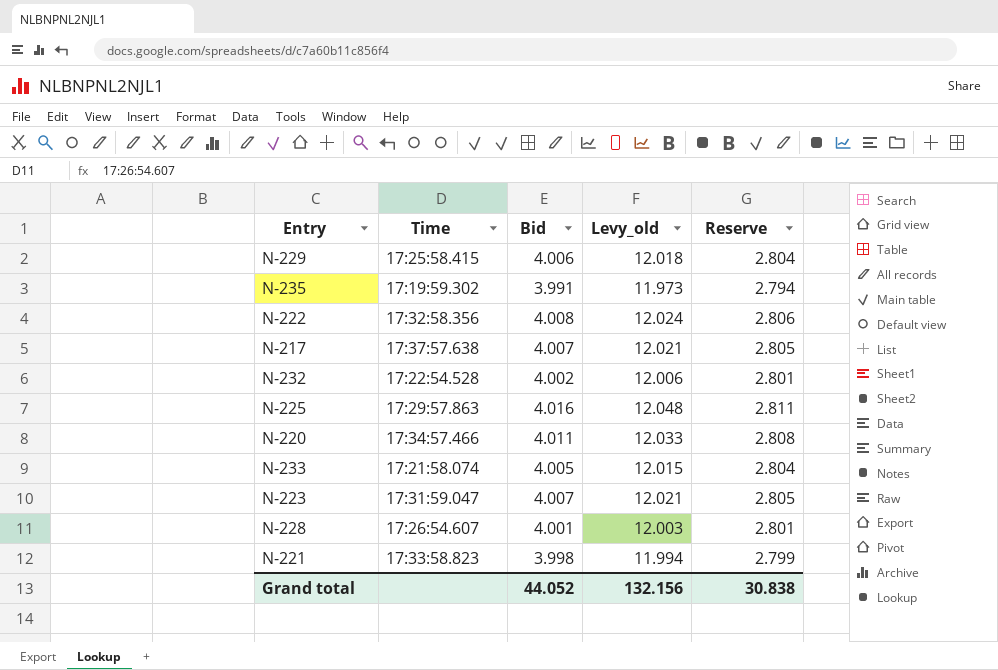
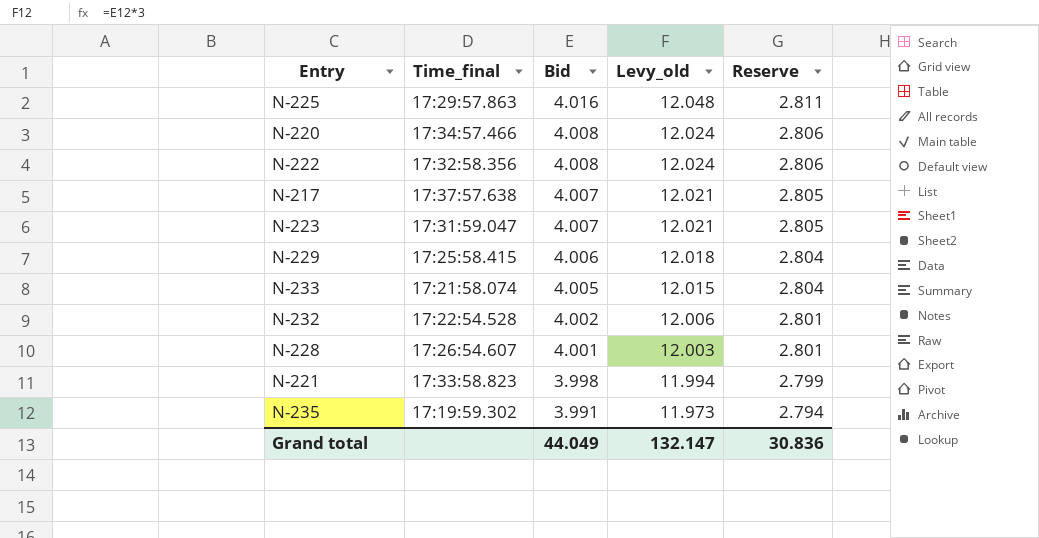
row order: none -> Bid descending
column name: Time -> Time_final
N-220 | Bid: 4.011 -> 4.008
N-220 | Levy_old: 12.033 -> 12.024
N-220 | Reserve: 2.808 -> 2.806
Grand total | Bid: 44.052 -> 44.049
Grand total | Levy_old: 132.156 -> 132.147
Grand total | Reserve: 30.838 -> 30.836

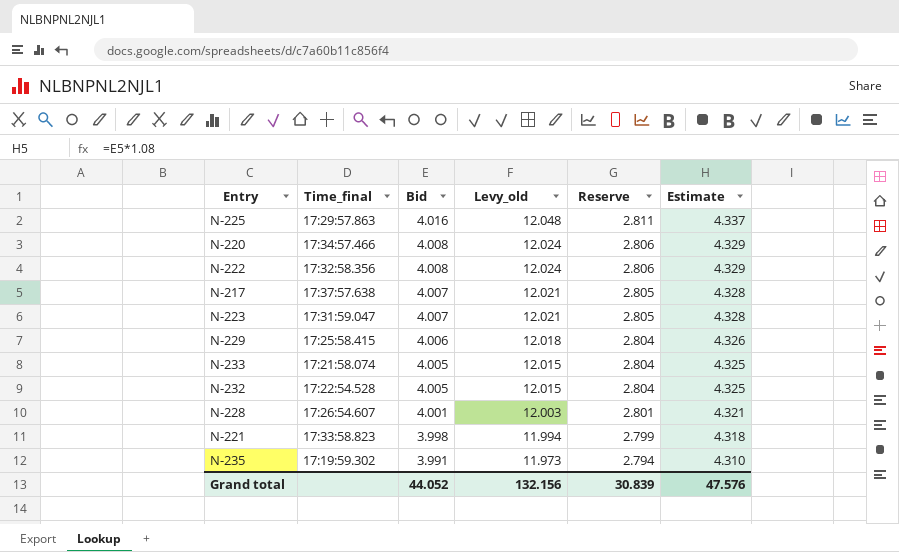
column Estimate | formula: none -> [Bid] * 1.08
N-232 | Bid: 4.002 -> 4.005
N-232 | Levy_old: 12.006 -> 12.015
N-232 | Reserve: 2.801 -> 2.804
Grand total | Bid: 44.049 -> 44.052
Grand total | Levy_old: 132.147 -> 132.156
Grand total | Reserve: 30.836 -> 30.839

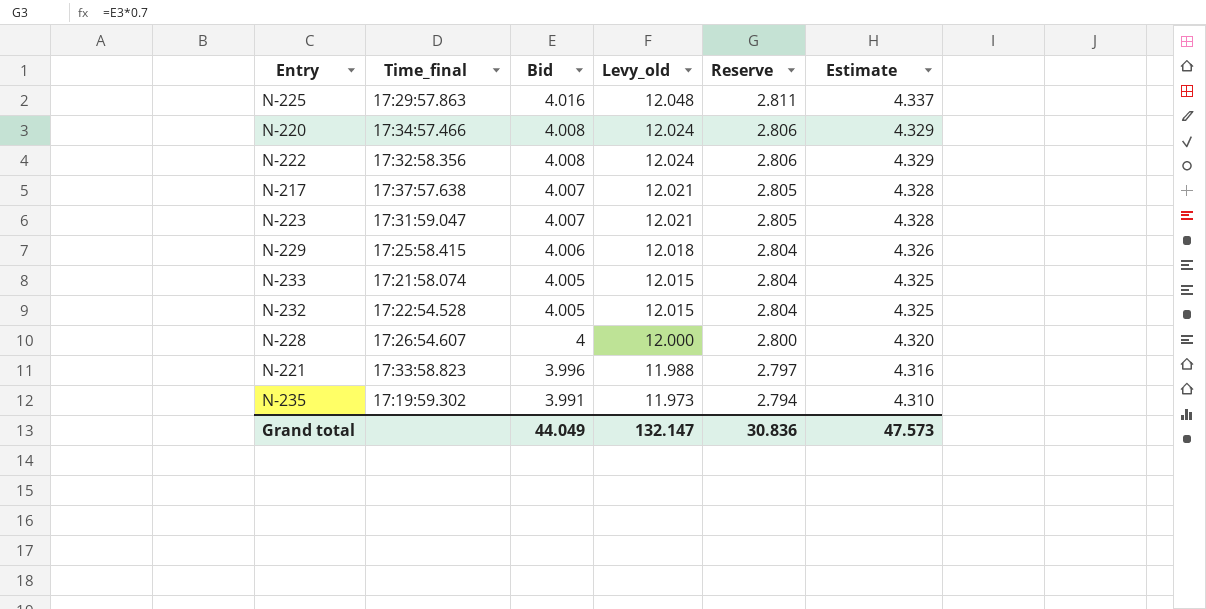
N-228 | Bid: 4.001 -> 4
N-228 | Levy_old: 12.003 -> 12.000
N-228 | Reserve: 2.801 -> 2.800
N-228 | Estimate: 4.321 -> 4.320
N-221 | Bid: 3.998 -> 3.996
N-221 | Levy_old: 11.994 -> 11.988
N-221 | Reserve: 2.799 -> 2.797
N-221 | Estimate: 4.318 -> 4.316
Grand total | Bid: 44.052 -> 44.049
Grand total | Levy_old: 132.156 -> 132.147
Grand total | Reserve: 30.839 -> 30.836
Grand total | Estimate: 47.576 -> 47.573

